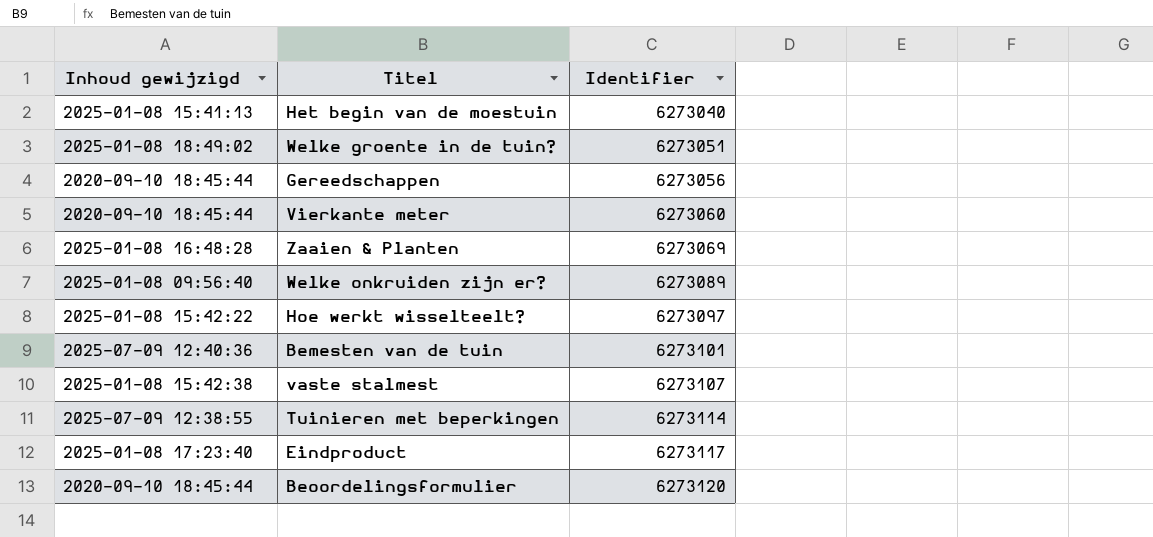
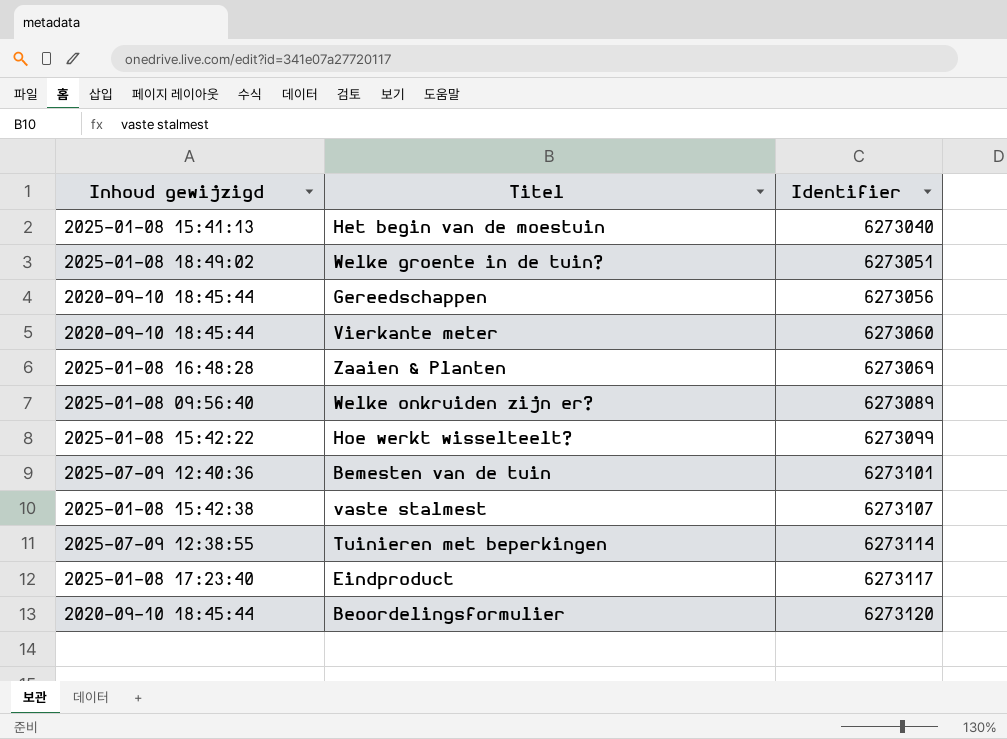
Hoe werkt wisselteelt? | Identifier: 6273097 -> 6273099

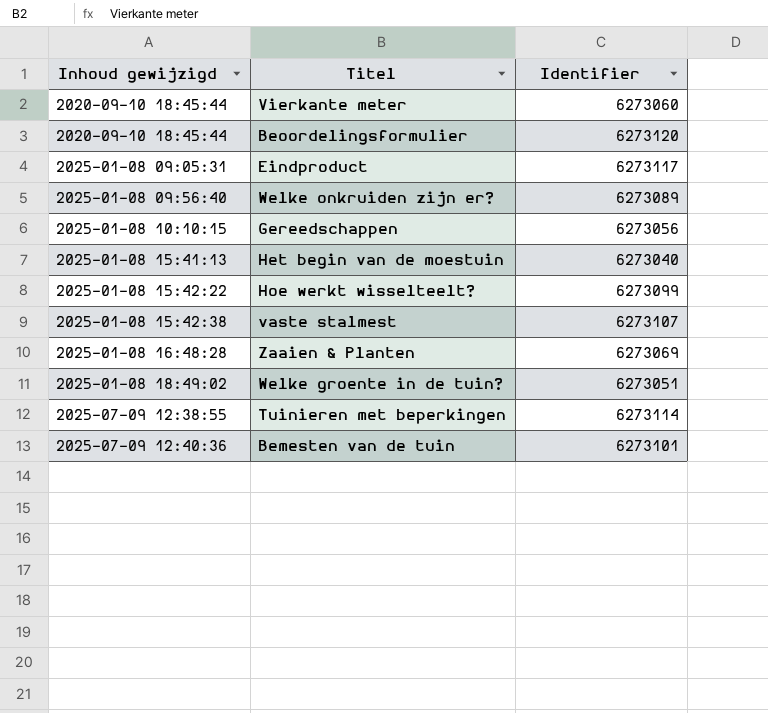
row order: Identifier ascending -> Inhoud gewijzigd ascending
Eindproduct | Inhoud gewijzigd: 2025-01-08 17:23:40 -> 2025-01-08 09:05:31
Gereedschappen | Inhoud gewijzigd: 2020-09-10 18:45:44 -> 2025-01-08 10:10:15

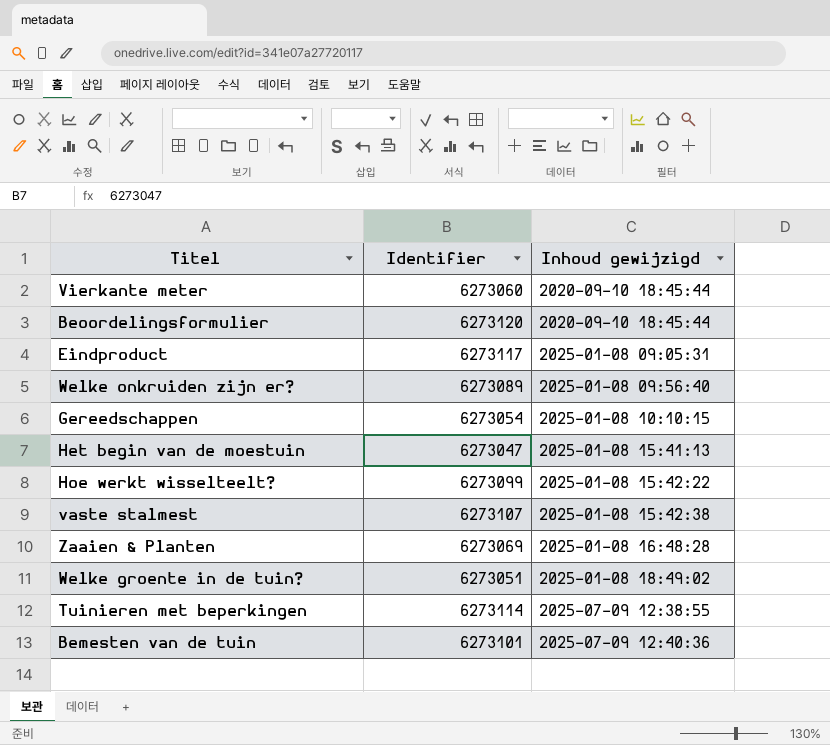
column Inhoud gewijzigd | position: 1 -> 3
Gereedschappen | Identifier: 6273056 -> 6273054
Het begin van de moestuin | Identifier: 6273040 -> 6273047

